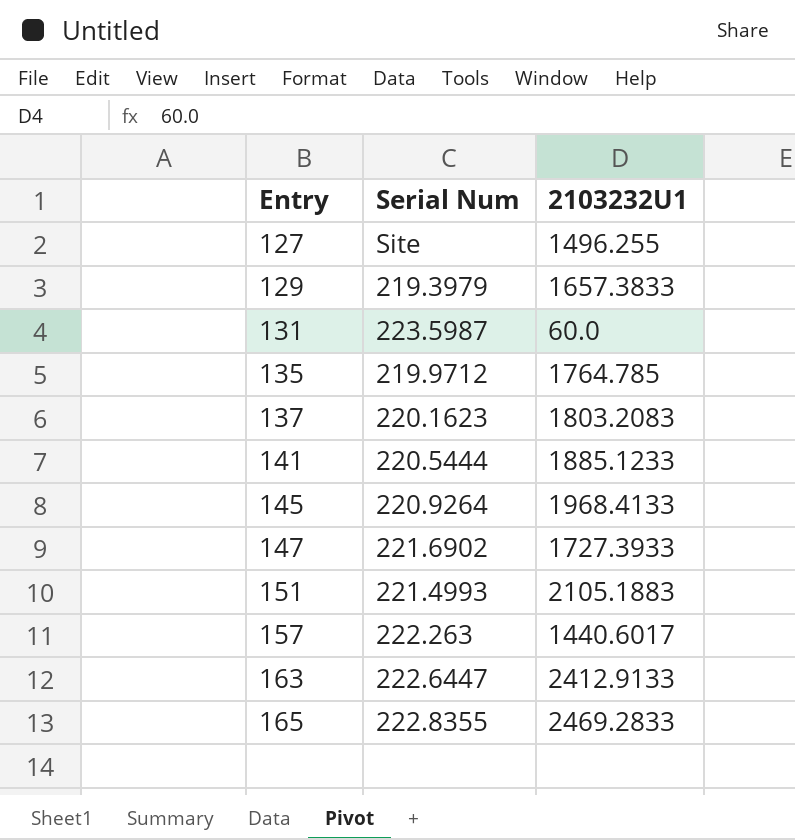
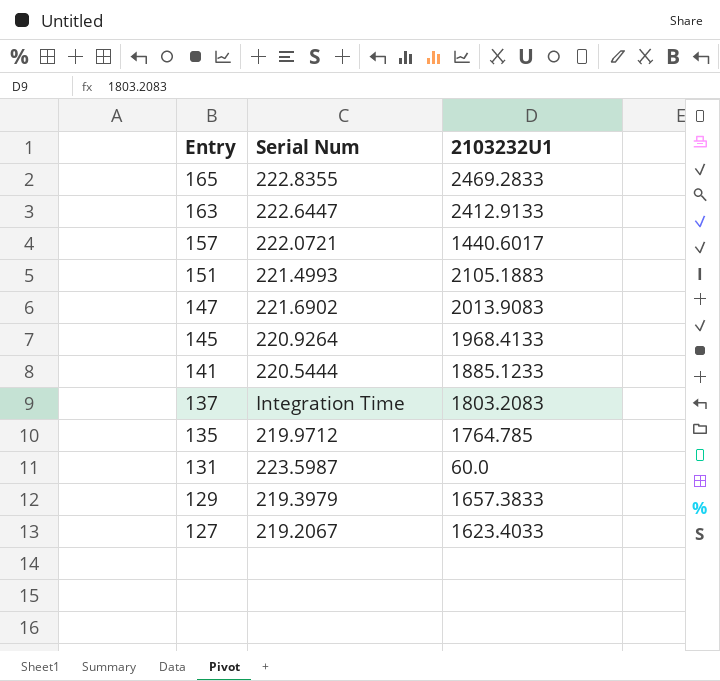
row order: Entry ascending -> Entry descending
157 | Serial Num: 222.263 -> 222.0721
147 | 2103232U1: 1727.3933 -> 2013.9083
137 | Serial Num: 220.1623 -> Integration Time
127 | Serial Num: Site -> 219.2067
127 | 2103232U1: 1496.255 -> 1623.4033

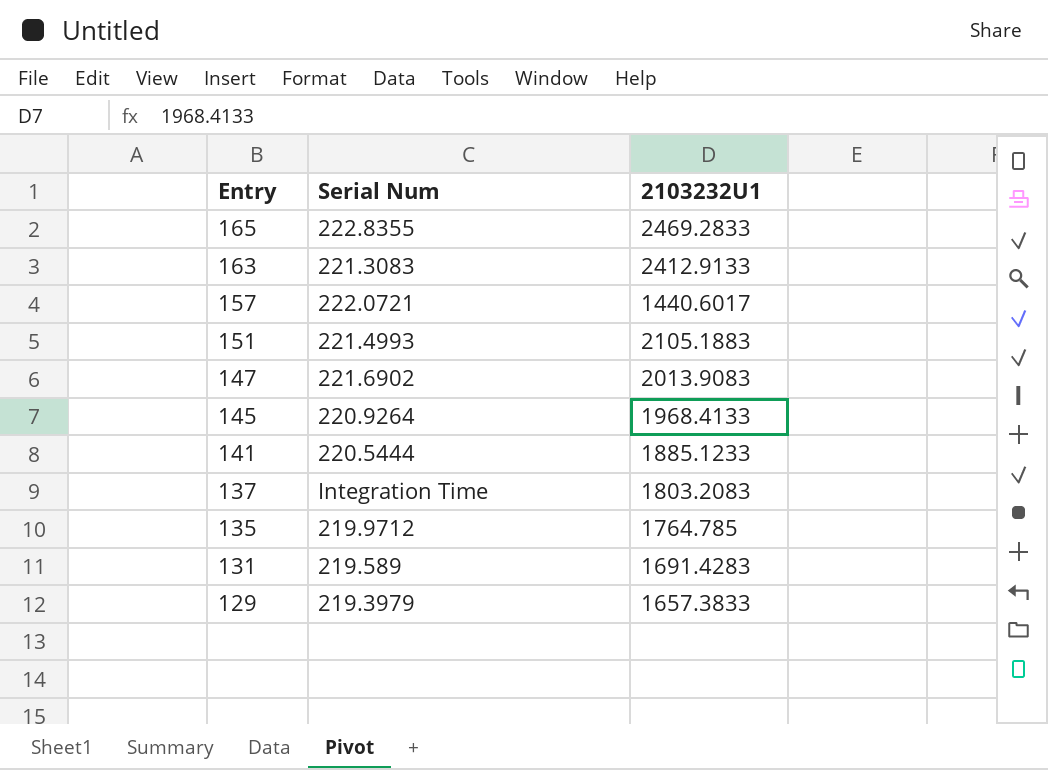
row 127: 219.2067 | 1623.4033 -> none
163 | Serial Num: 222.6447 -> 221.3083
131 | Serial Num: 223.5987 -> 219.589
131 | 2103232U1: 60.0 -> 1691.4283

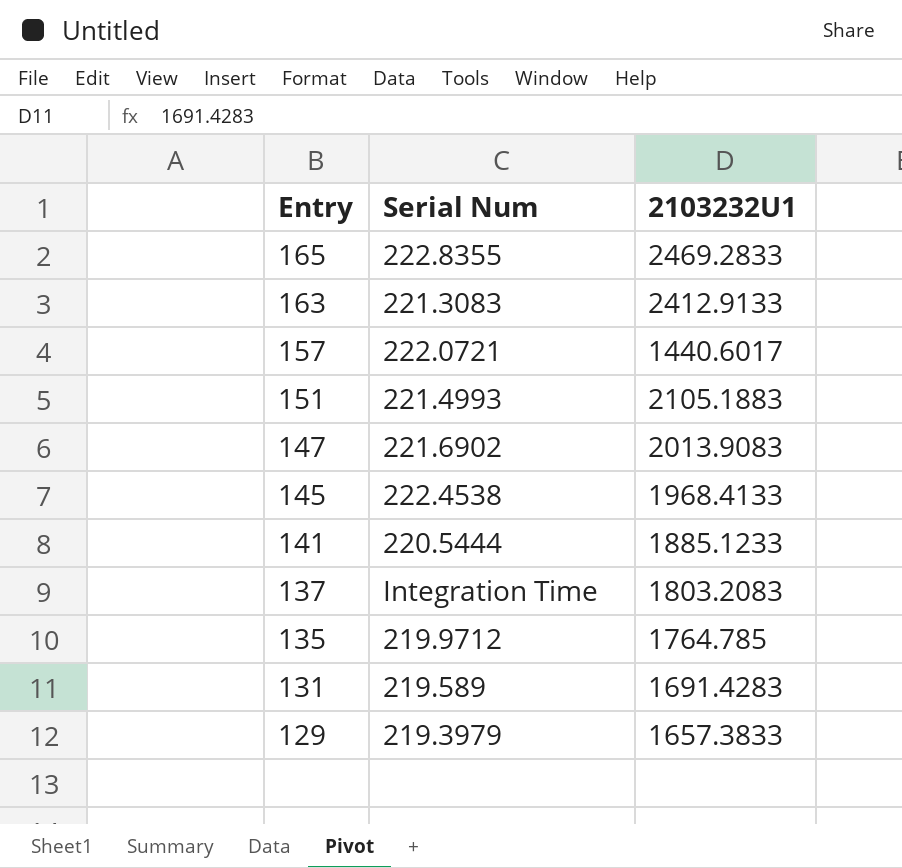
145 | Serial Num: 220.9264 -> 222.4538

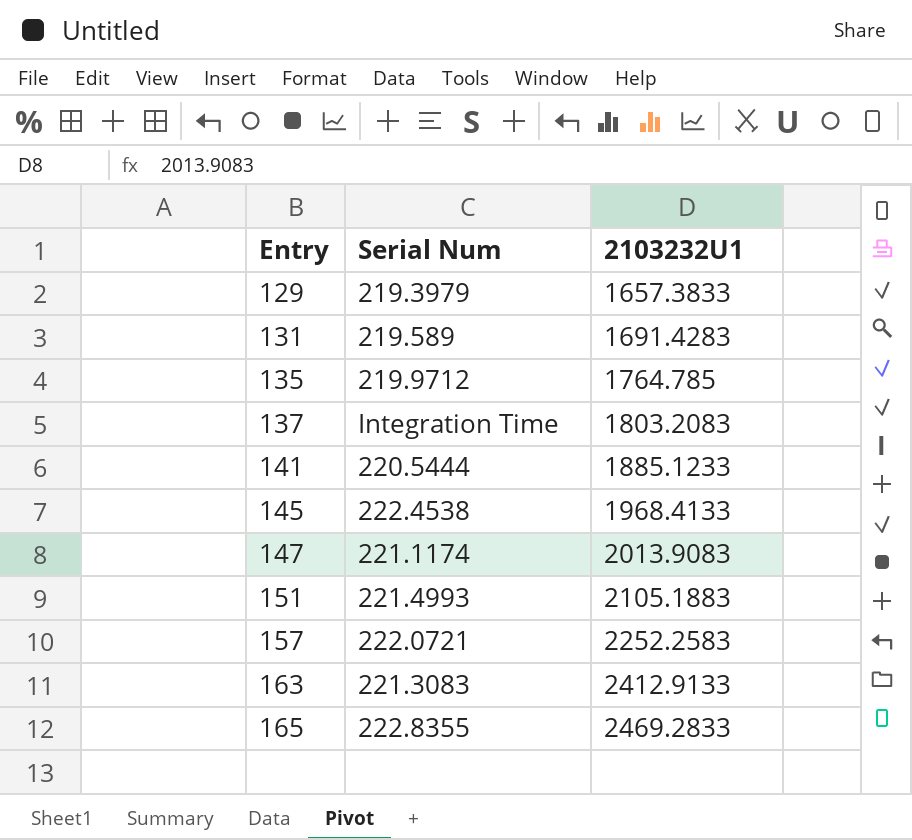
row order: Entry descending -> Entry ascending
147 | Serial Num: 221.6902 -> 221.1174
157 | 2103232U1: 1440.6017 -> 2252.2583

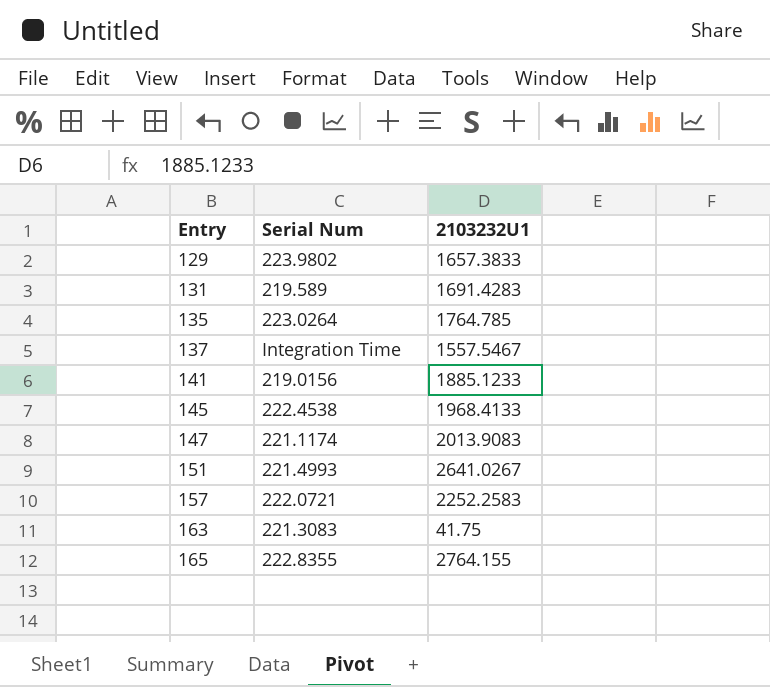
129 | Serial Num: 219.3979 -> 223.9802
135 | Serial Num: 219.9712 -> 223.0264
137 | 2103232U1: 1803.2083 -> 1557.5467
141 | Serial Num: 220.5444 -> 219.0156
151 | 2103232U1: 2105.1883 -> 2641.0267
163 | 2103232U1: 2412.9133 -> 41.75
165 | 2103232U1: 2469.2833 -> 2764.155

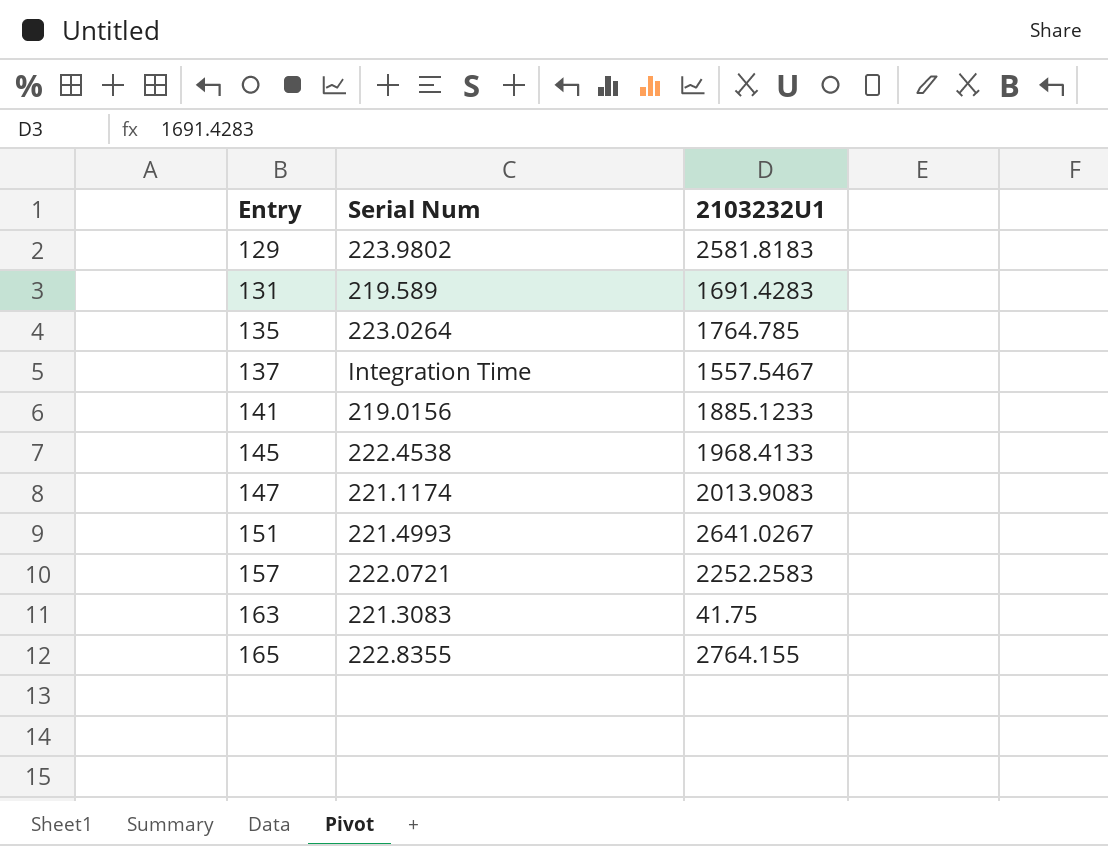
129 | 2103232U1: 1657.3833 -> 2581.8183

